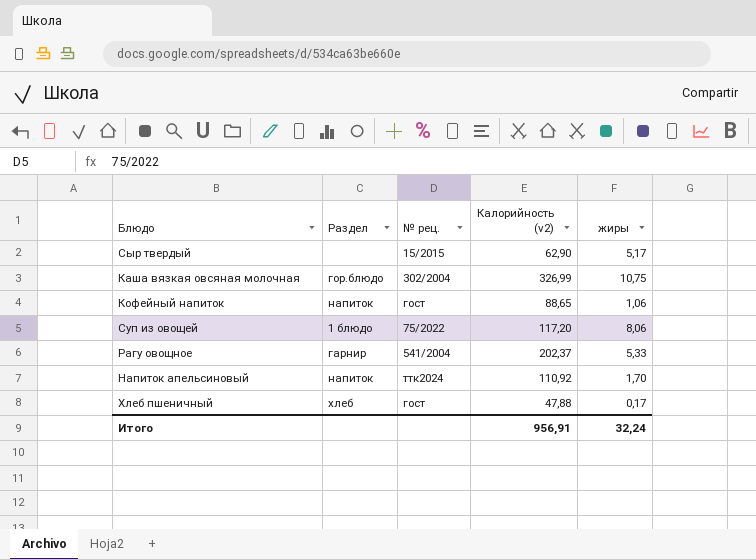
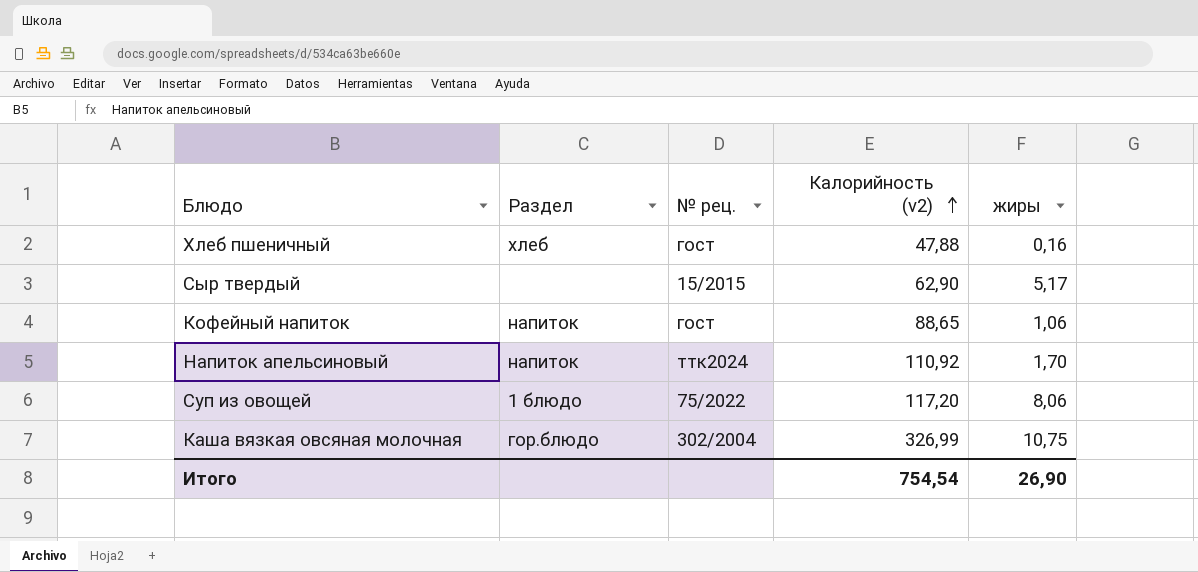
row order: none -> Калорийность (v2) ascending
row Рагу овощное: гарнир | 541/2004 | 202,37 | 5,33 -> none
Хлеб пшеничный | жиры: 0,17 -> 0,16
Итого | Калорийность (v2): 956,91 -> 754,54
Итого | жиры: 32,24 -> 26,90

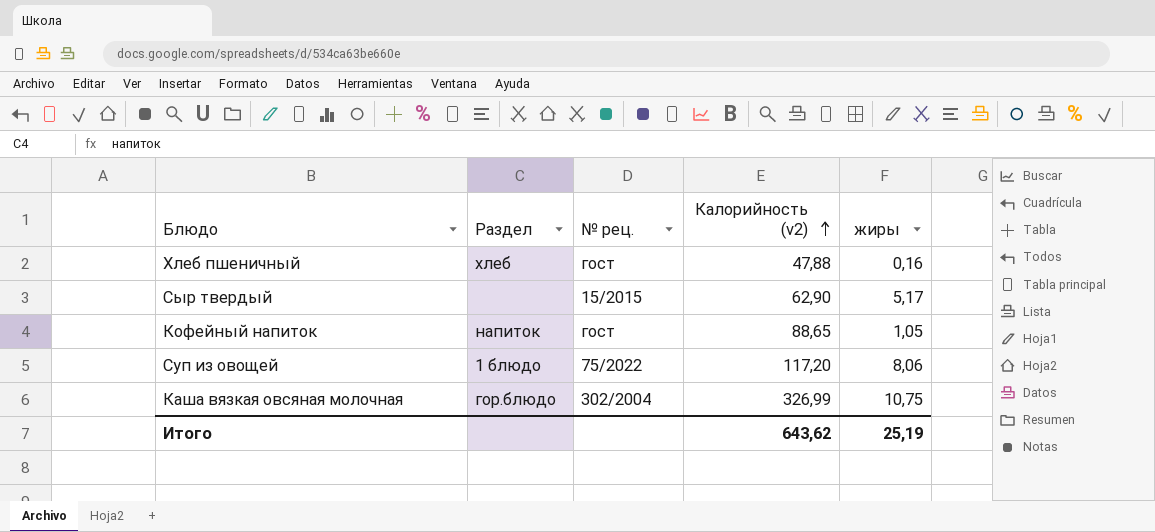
row Напиток апельсиновый: напиток | ттк2024 | 110,92 | 1,70 -> none
Кофейный напиток | жиры: 1,06 -> 1,05
Итого | Калорийность (v2): 754,54 -> 643,62
Итого | жиры: 26,90 -> 25,19

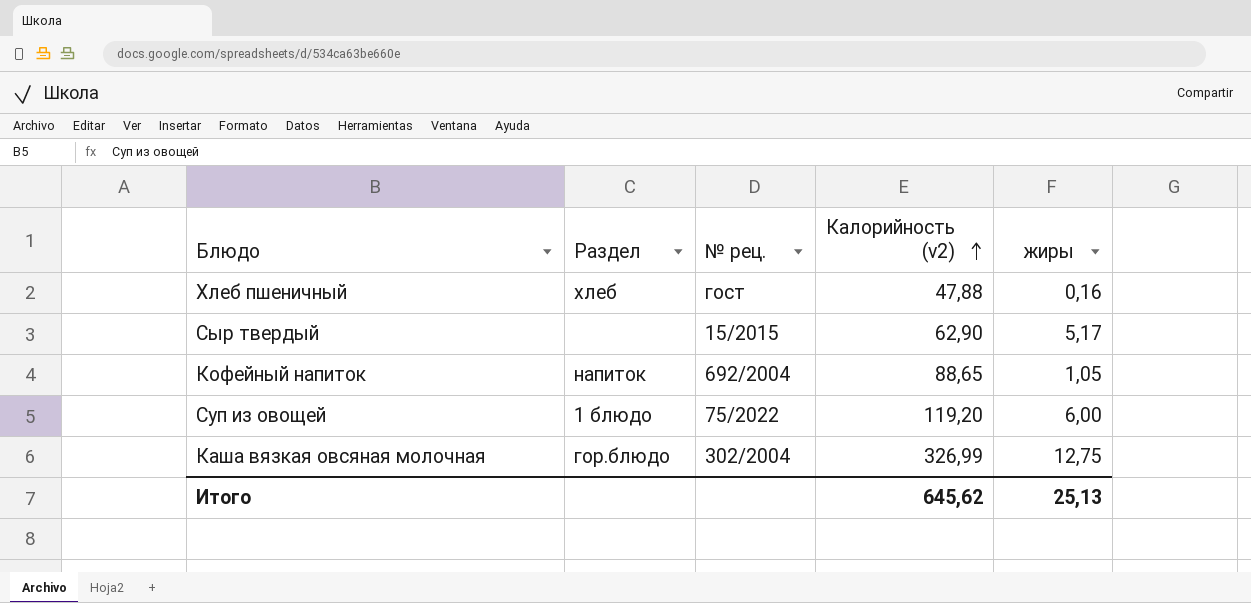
Кофейный напиток | № рец.: гост -> 692/2004
Суп из овощей | Калорийность (v2): 117,20 -> 119,20
Суп из овощей | жиры: 8,06 -> 6,00
Каша вязкая овсяная молочная | жиры: 10,75 -> 12,75
Итого | Калорийность (v2): 643,62 -> 645,62
Итого | жиры: 25,19 -> 25,13

